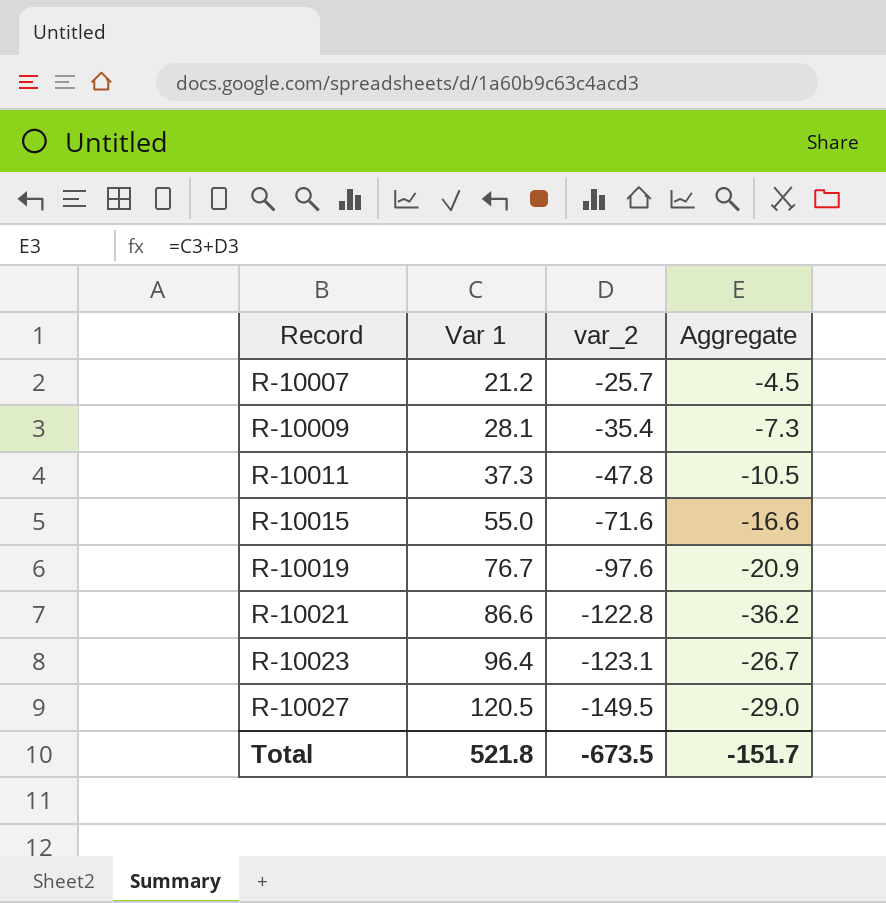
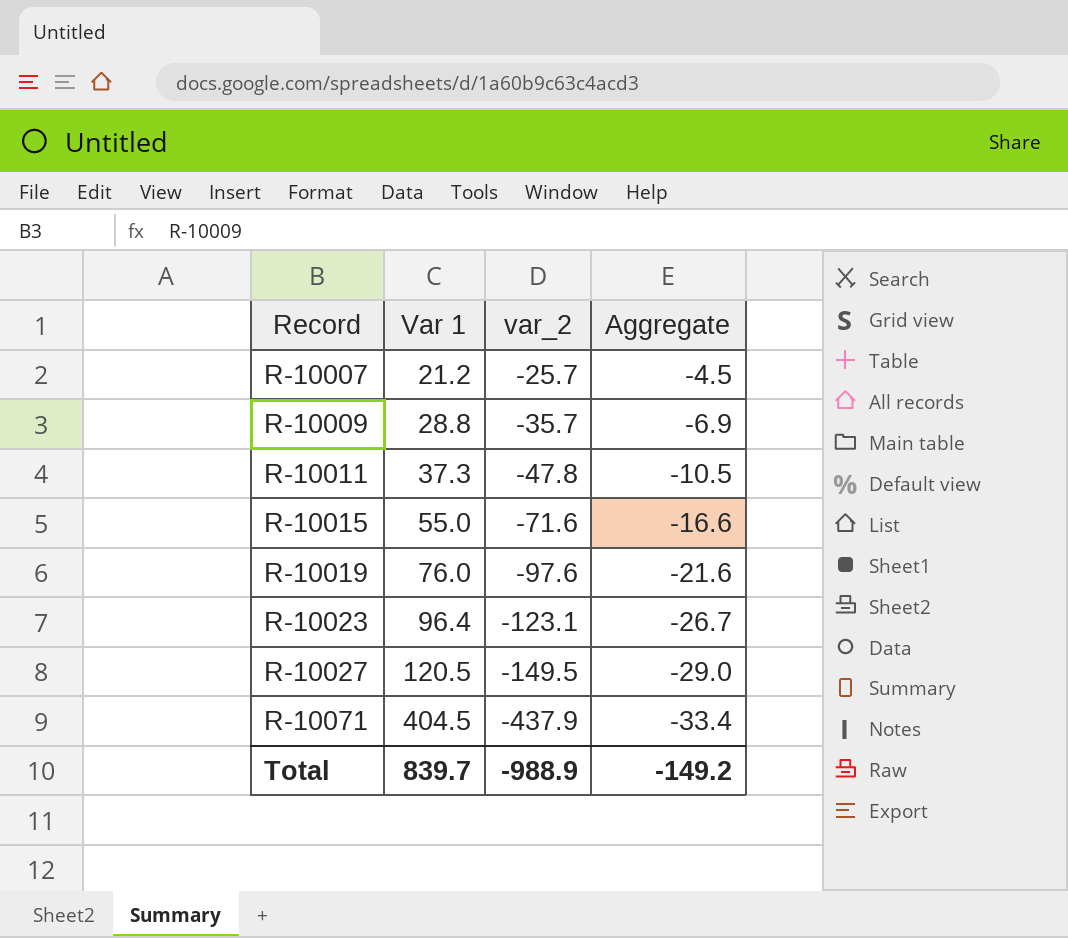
row R-10021: 86.6 | -122.8 | -36.2 -> none
R-10009 | Var 1: 28.1 -> 28.8
R-10009 | var_2: -35.4 -> -35.7
R-10009 | Aggregate: -7.3 -> -6.9
R-10019 | Var 1: 76.7 -> 76.0
R-10019 | Aggregate: -20.9 -> -21.6
row R-10071: none -> 404.5 | -437.9 | -33.4
Total | Var 1: 521.8 -> 839.7
Total | var_2: -673.5 -> -988.9
Total | Aggregate: -151.7 -> -149.2

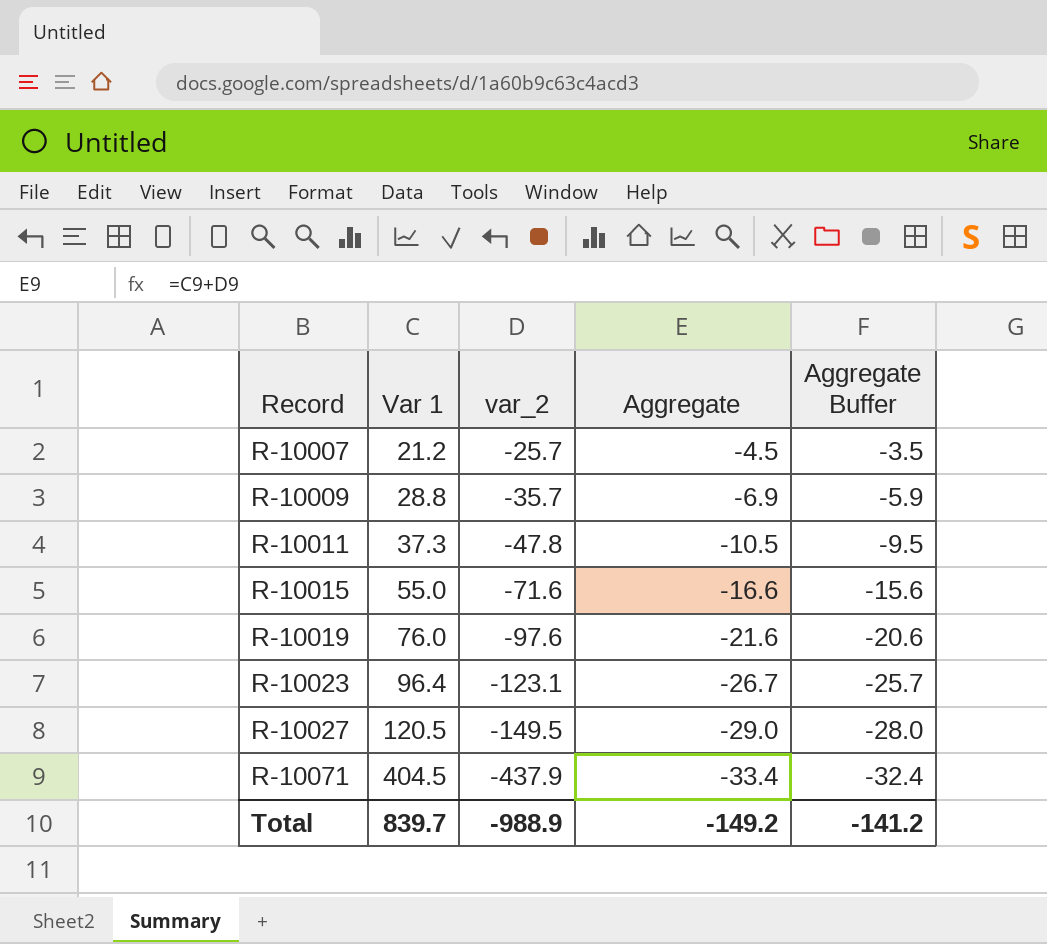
column Aggregate Buffer | formula: none -> [Aggregate] + 1

